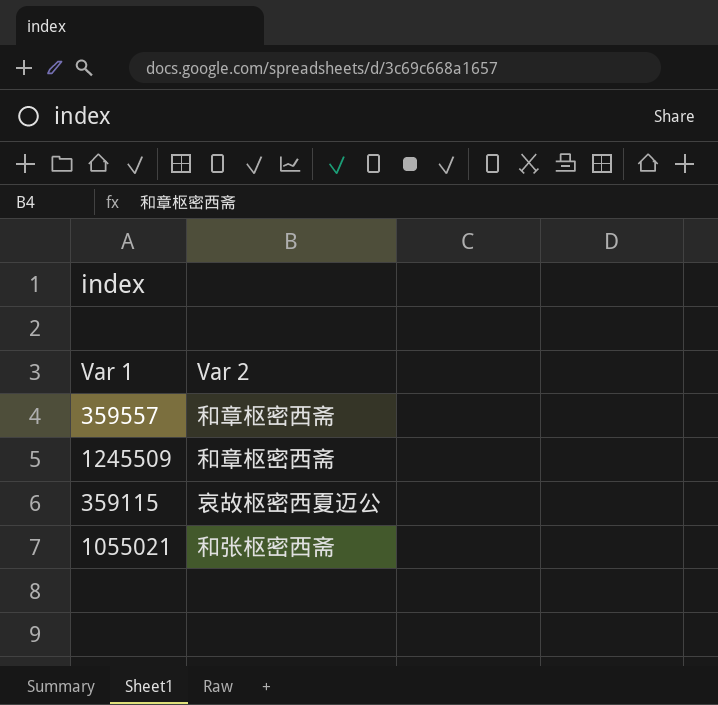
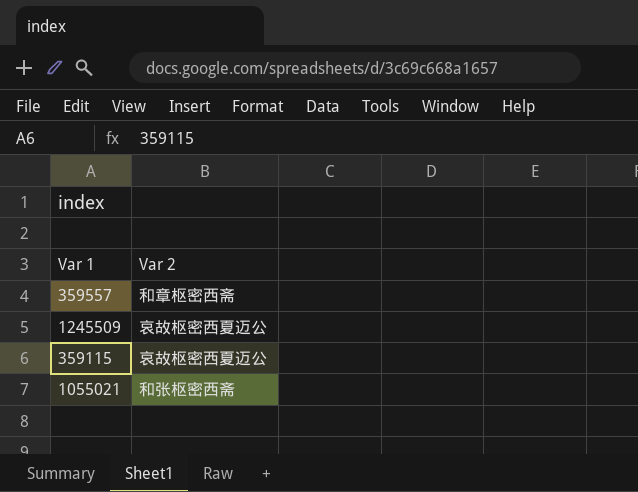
1245509 | Var 2: 和章枢密西斋 -> 哀故枢密西夏迈公

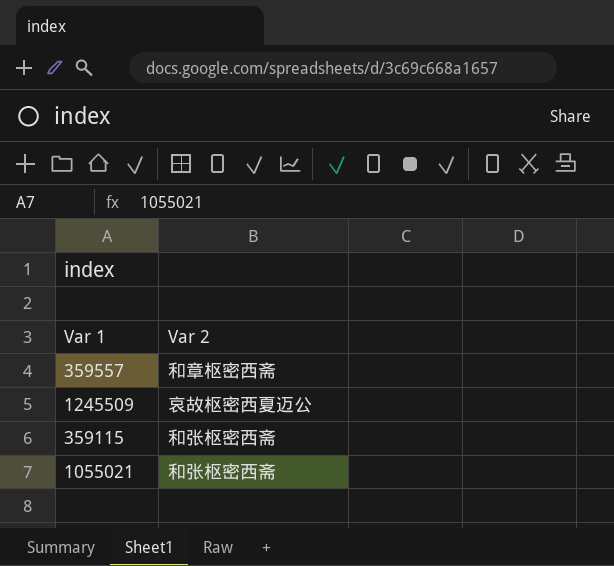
359115 | Var 2: 哀故枢密西夏迈公 -> 和张枢密西斋

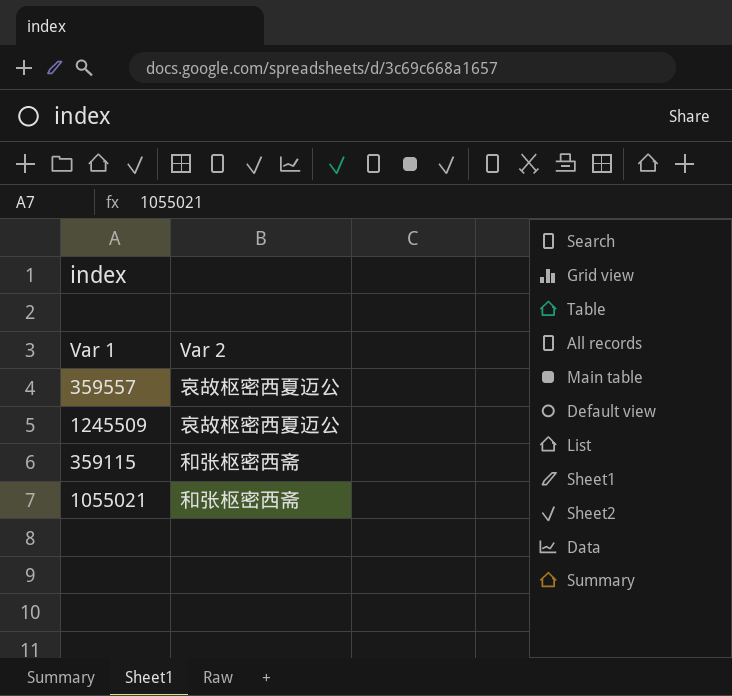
359557 | Var 2: 和章枢密西斋 -> 哀故枢密西夏迈公

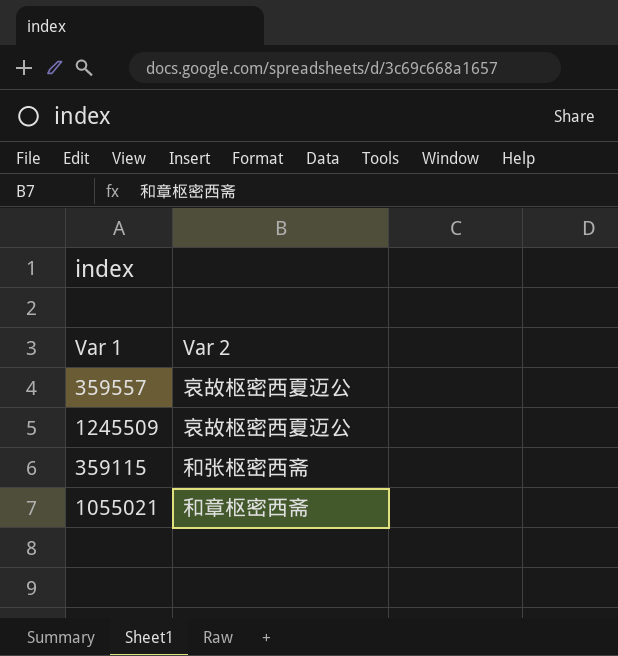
1055021 | Var 2: 和张枢密西斋 -> 和章枢密西斋

